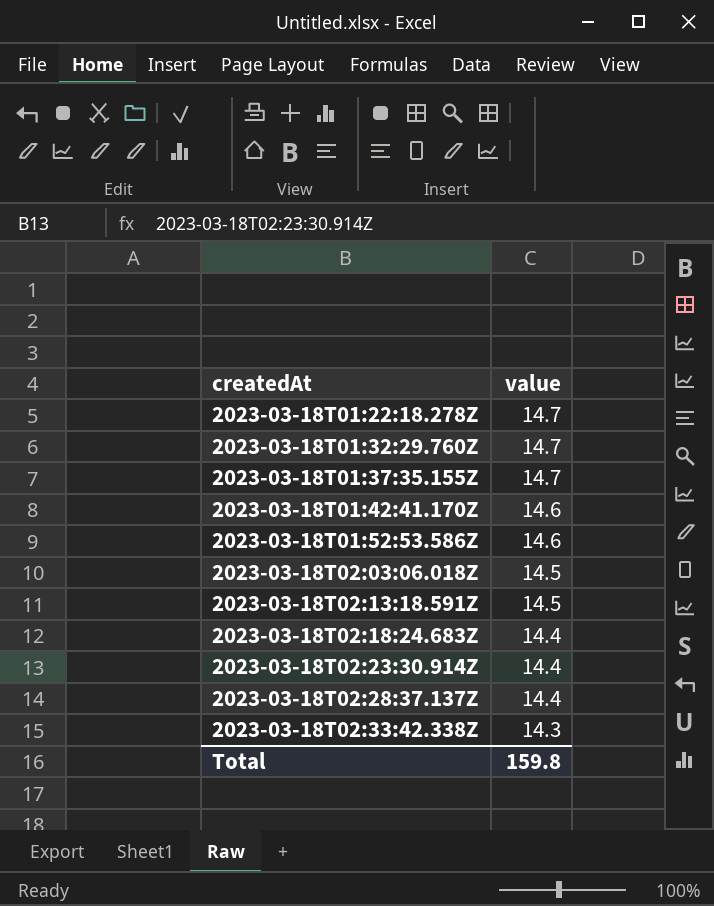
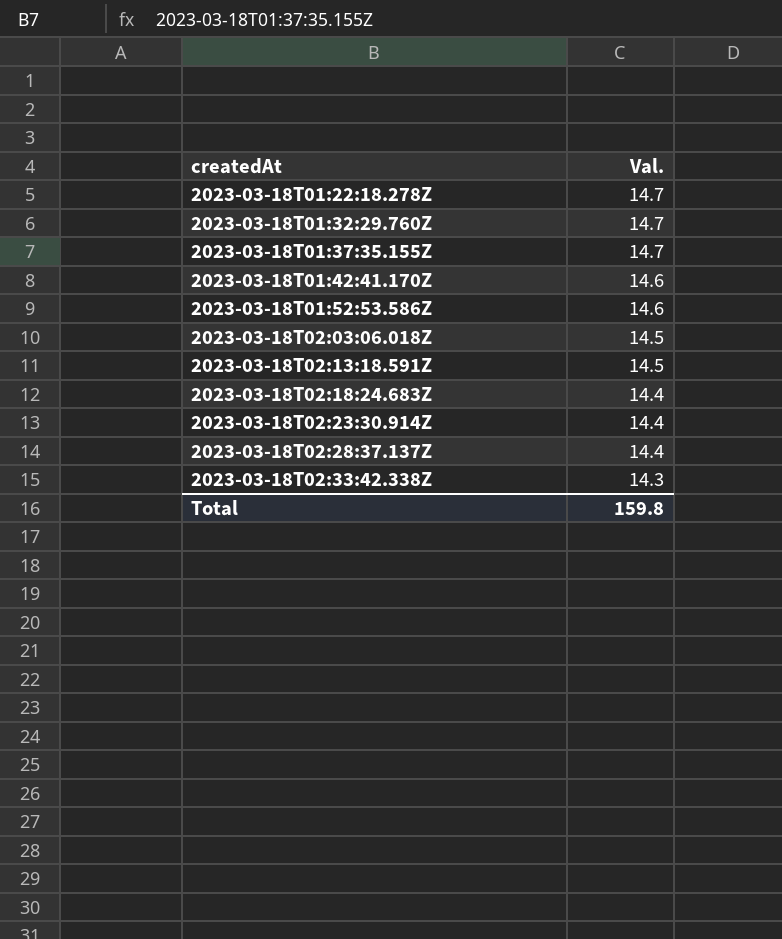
column name: value -> Val.

